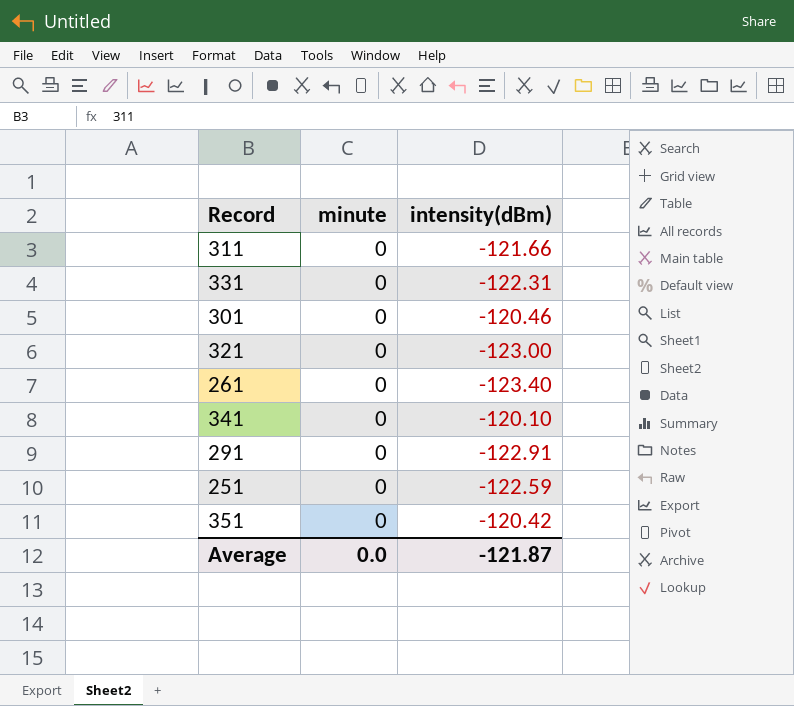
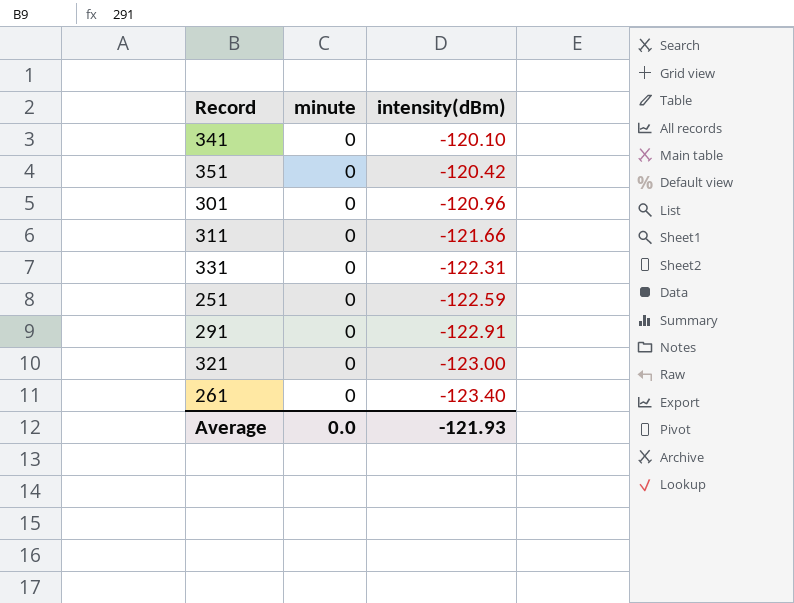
row order: none -> intensity(dBm) descending
301 | intensity(dBm): -120.46 -> -120.96
Average | intensity(dBm): -121.87 -> -121.93

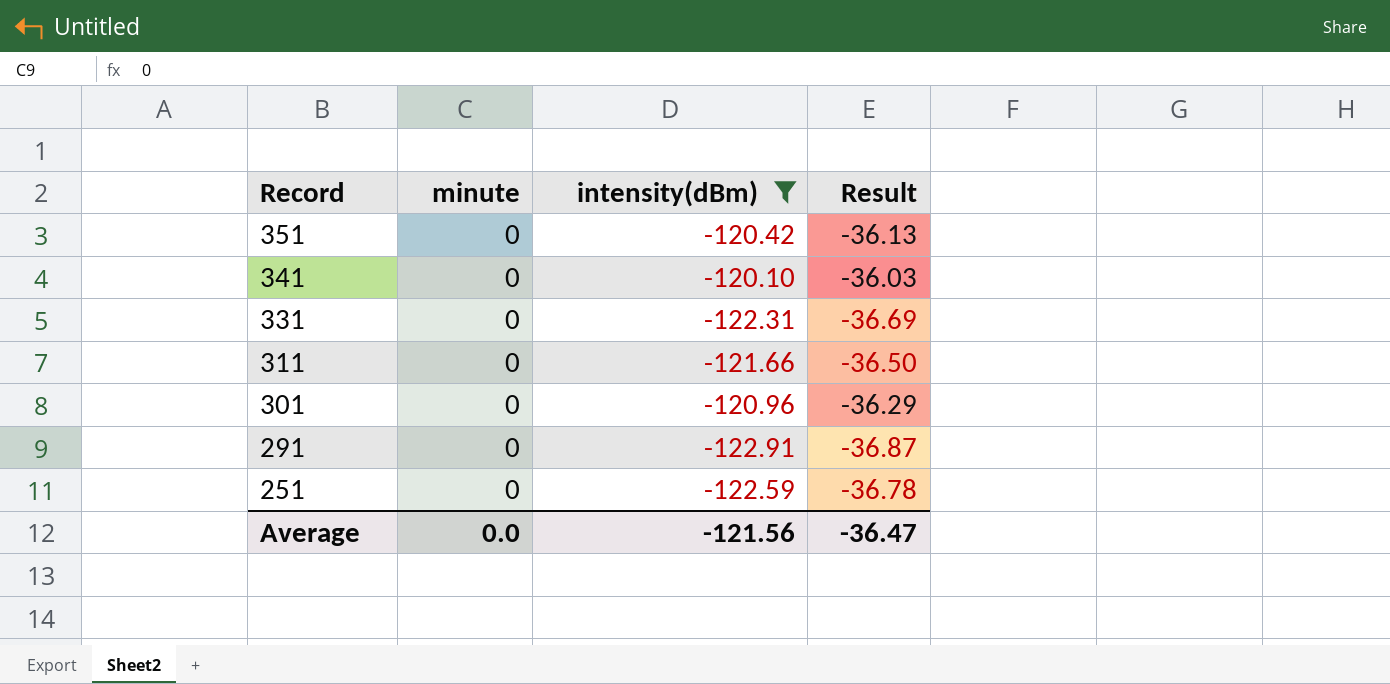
filter: none -> intensity(dBm) >= -122.91
row order: intensity(dBm) descending -> Record descending
column Result | formula: none -> [intensity(dBm)] * 0.3
Average | intensity(dBm): -121.93 -> -121.56

